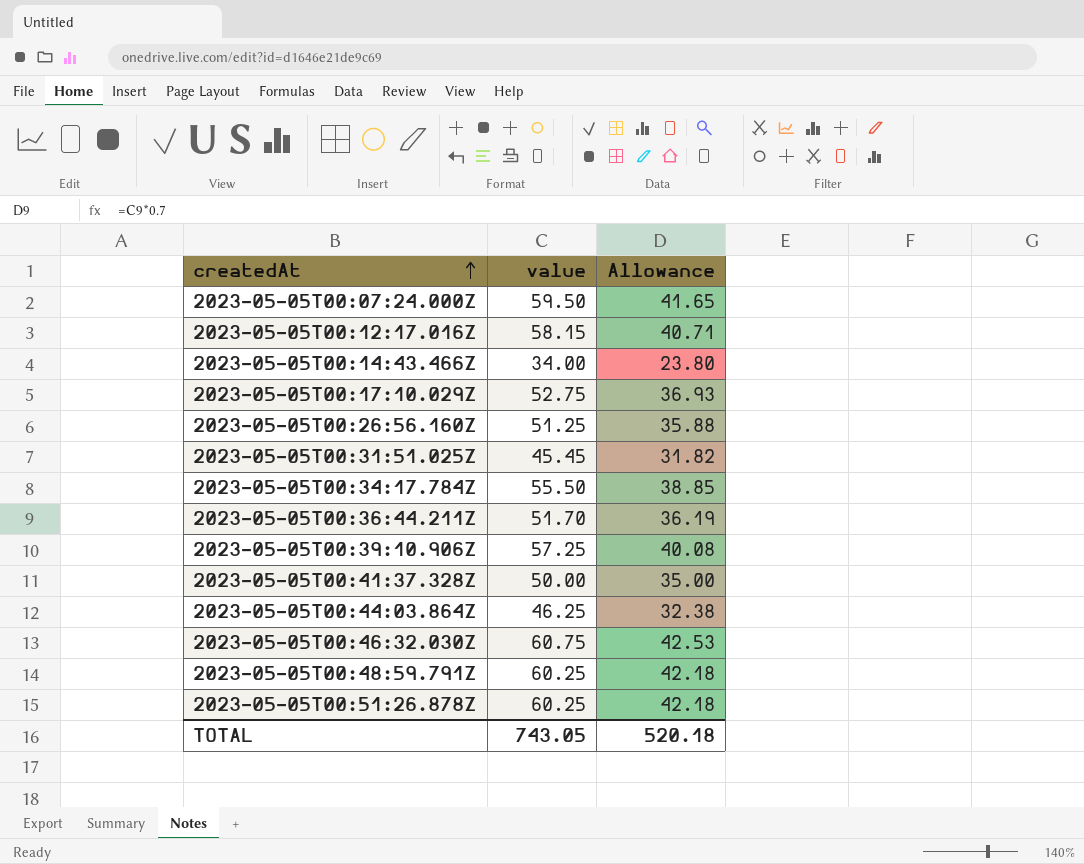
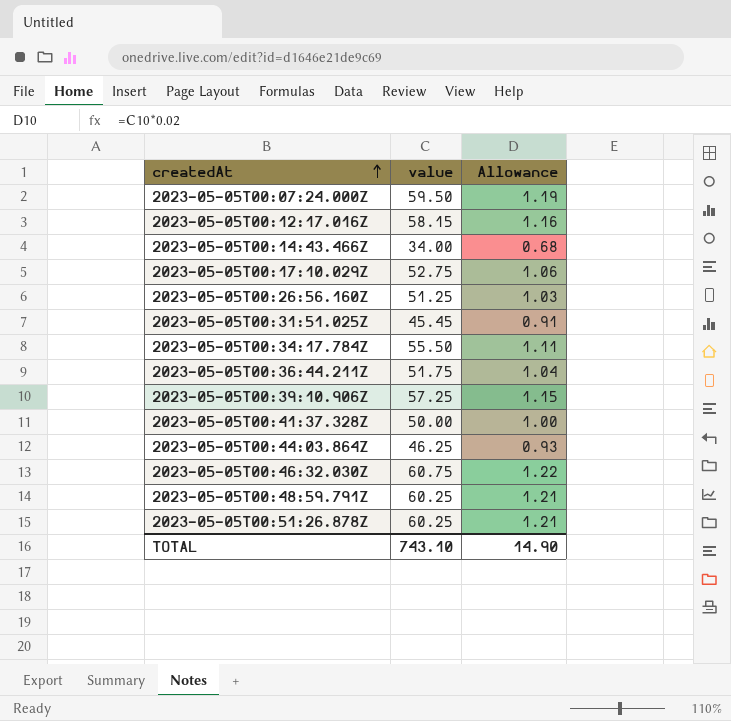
column Allowance | formula: [value] * 0.7 -> [value] * 0.02
2023-05-05T00:36:44.211Z | value: 51.70 -> 51.75
TOTAL | value: 743.05 -> 743.10
TOTAL | Allowance: 520.18 -> 14.90

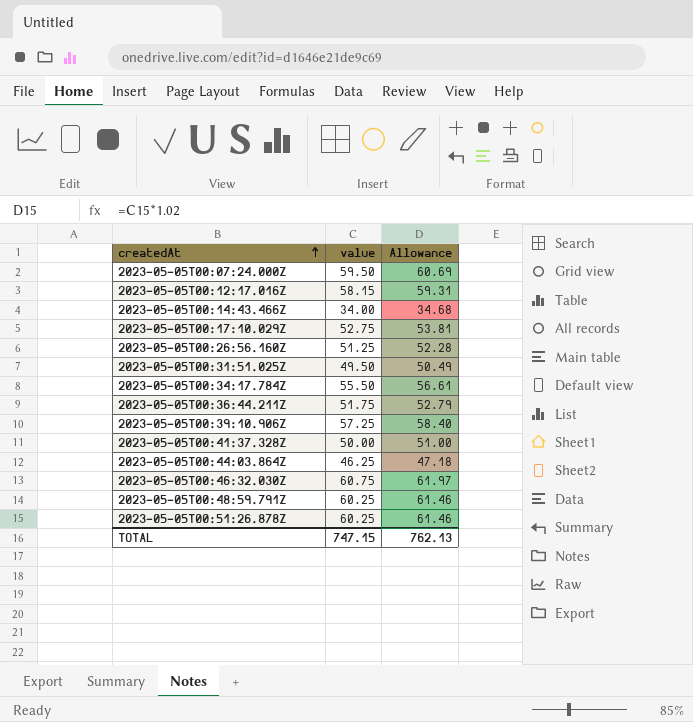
column Allowance | formula: [value] * 0.02 -> [value] * 1.02
2023-05-05T00:31:51.025Z | value: 45.45 -> 49.50
TOTAL | value: 743.10 -> 747.15
TOTAL | Allowance: 14.90 -> 762.13

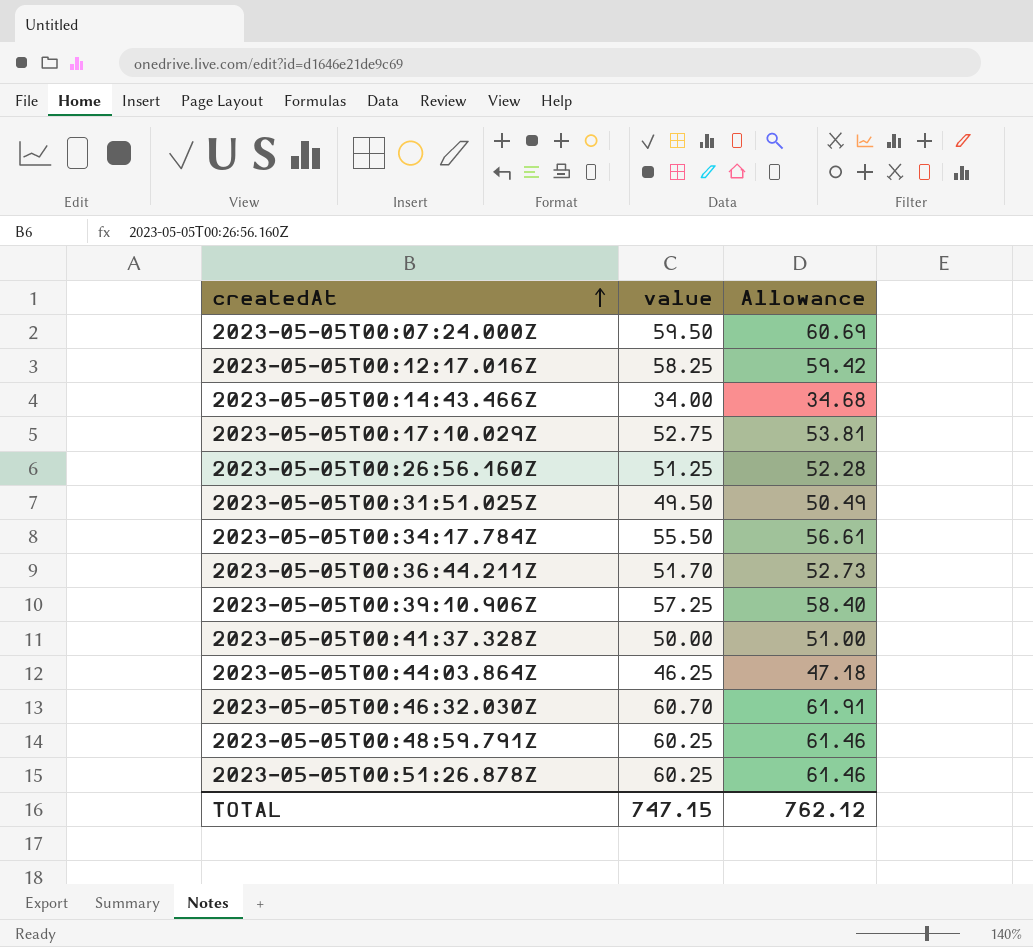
2023-05-05T00:12:17.016Z | value: 58.15 -> 58.25
2023-05-05T00:12:17.016Z | Allowance: 59.31 -> 59.42
2023-05-05T00:36:44.211Z | value: 51.75 -> 51.70
2023-05-05T00:36:44.211Z | Allowance: 52.79 -> 52.73
2023-05-05T00:46:32.030Z | value: 60.75 -> 60.70
2023-05-05T00:46:32.030Z | Allowance: 61.97 -> 61.91
TOTAL | Allowance: 762.13 -> 762.12

